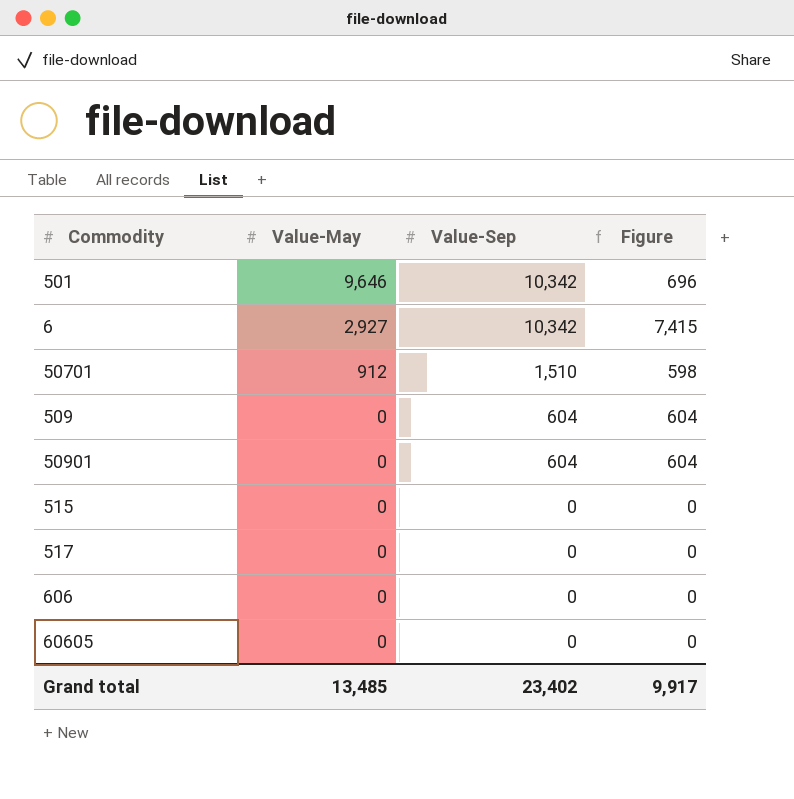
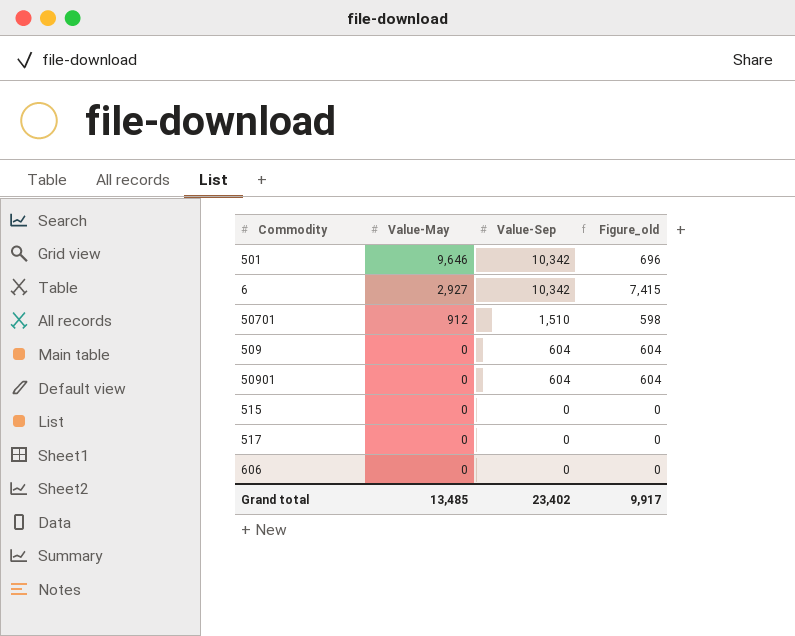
column name: Figure -> Figure_old
row 60605: 0 | 0 | 0 -> none

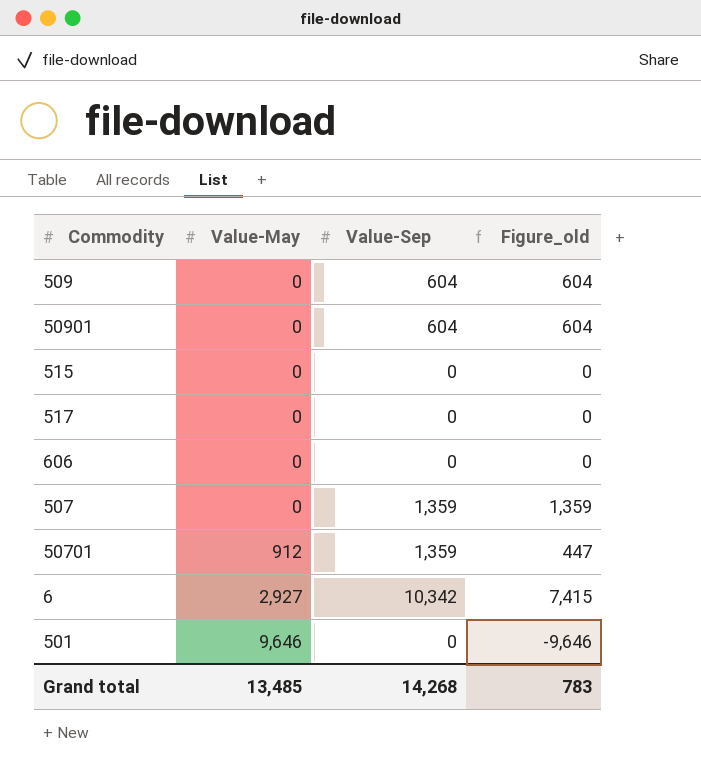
row order: Value-May descending -> Value-May ascending
row 507: none -> 0 | 1,359 | 1,359
50701 | Value-Sep: 1,510 -> 1,359
50701 | Figure_old: 598 -> 447
501 | Value-Sep: 10,342 -> 0
501 | Figure_old: 696 -> -9,646
Grand total | Value-Sep: 23,402 -> 14,268
Grand total | Figure_old: 9,917 -> 783

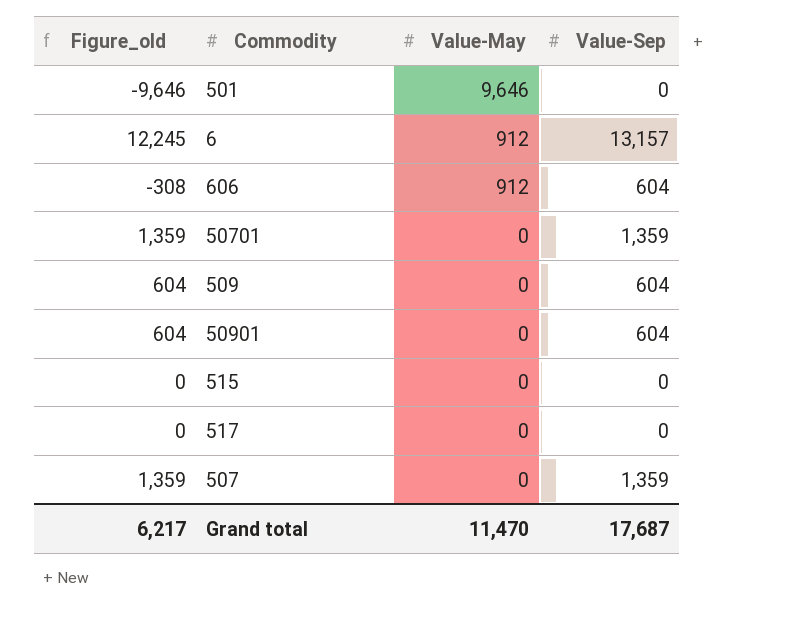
row order: Value-May ascending -> Value-May descending
column Figure_old | position: 4 -> 1
6 | Figure_old: 7,415 -> 12,245
6 | Value-May: 2,927 -> 912
6 | Value-Sep: 10,342 -> 13,157
606 | Figure_old: 0 -> -308
606 | Value-May: 0 -> 912
606 | Value-Sep: 0 -> 604
50701 | Figure_old: 447 -> 1,359
50701 | Value-May: 912 -> 0
Grand total | Figure_old: 783 -> 6,217
Grand total | Value-May: 13,485 -> 11,470
Grand total | Value-Sep: 14,268 -> 17,687

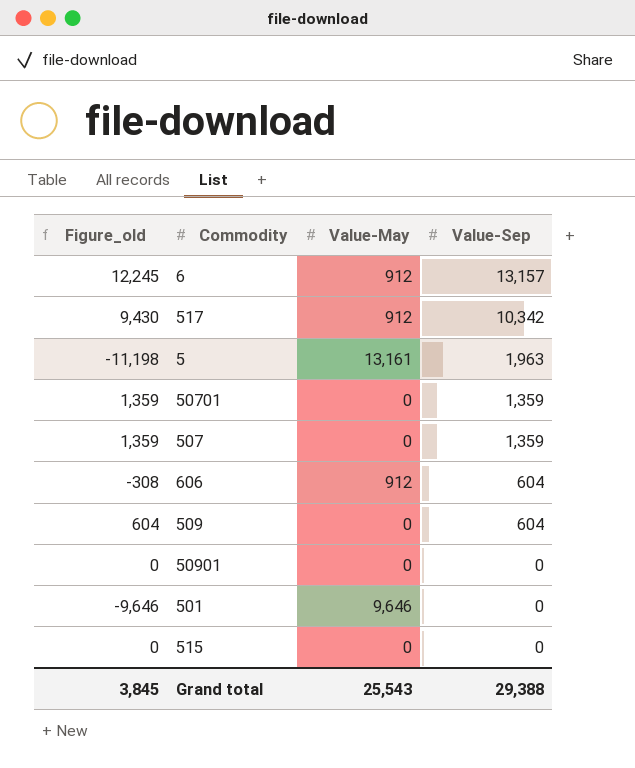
row order: Value-May descending -> Value-Sep descending
517 | Figure_old: 0 -> 9,430
517 | Value-May: 0 -> 912
517 | Value-Sep: 0 -> 10,342
row 5: none -> -11,198 | 13,161 | 1,963
50901 | Figure_old: 604 -> 0
50901 | Value-Sep: 604 -> 0
Grand total | Figure_old: 6,217 -> 3,845
Grand total | Value-May: 11,470 -> 25,543
Grand total | Value-Sep: 17,687 -> 29,388

